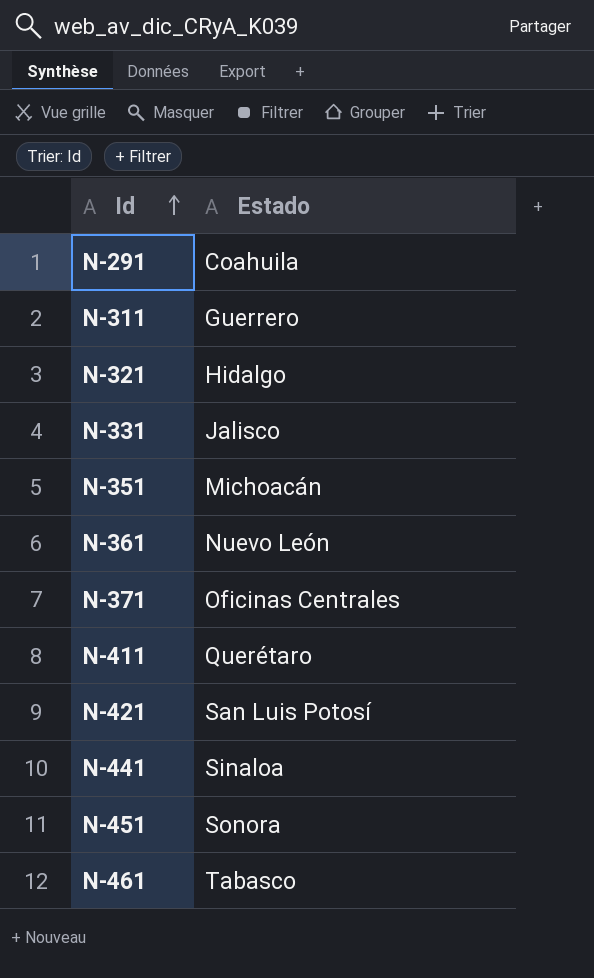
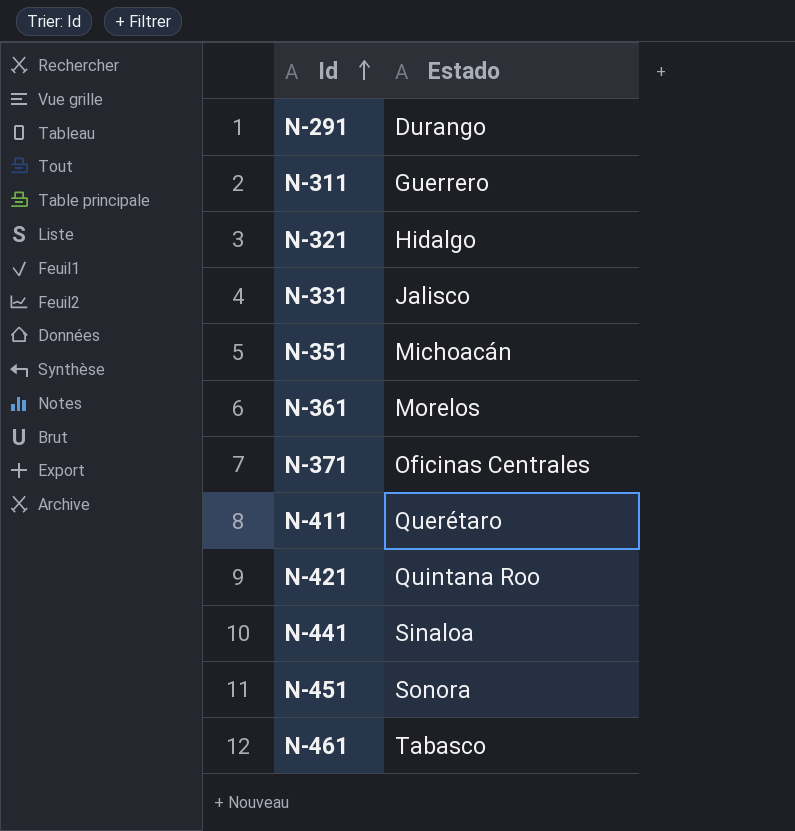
N-291 | Estado: Coahuila -> Durango
N-361 | Estado: Nuevo León -> Morelos
N-421 | Estado: San Luis Potosí -> Quintana Roo

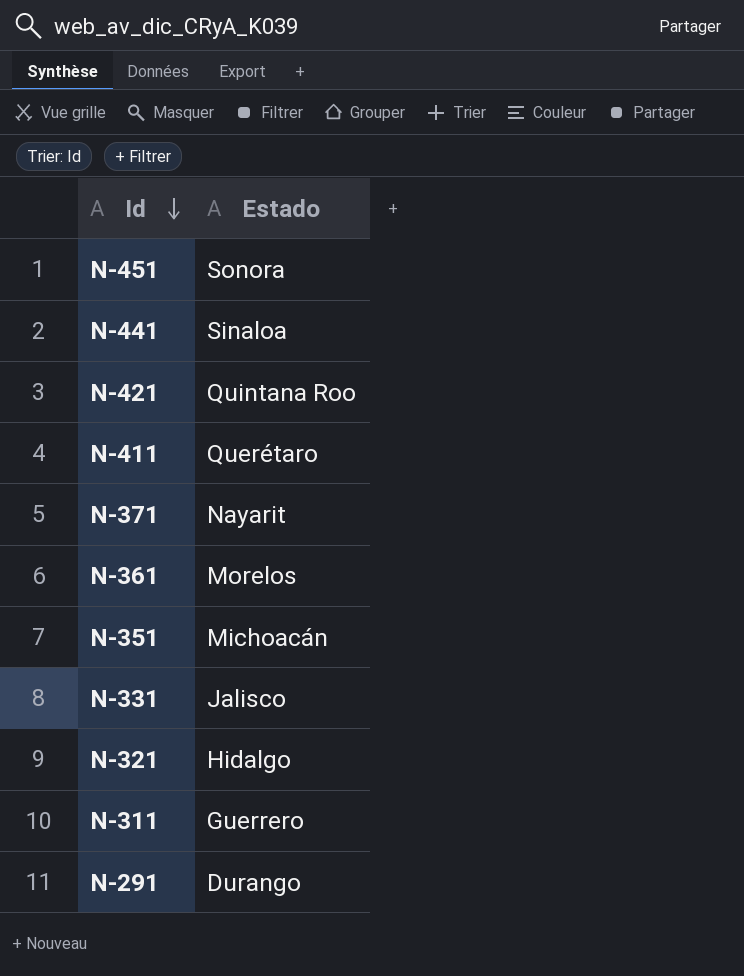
row order: Id ascending -> Id descending
row N-461: Tabasco -> none
N-371 | Estado: Oficinas Centrales -> Nayarit

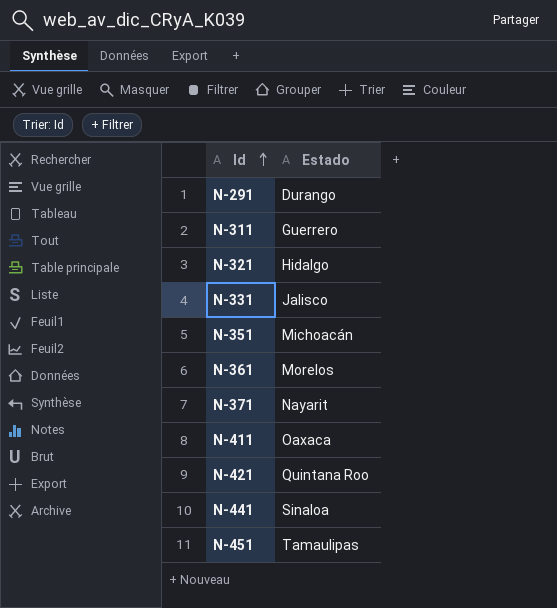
row order: Id descending -> Id ascending
N-411 | Estado: Querétaro -> Oaxaca
N-451 | Estado: Sonora -> Tamaulipas

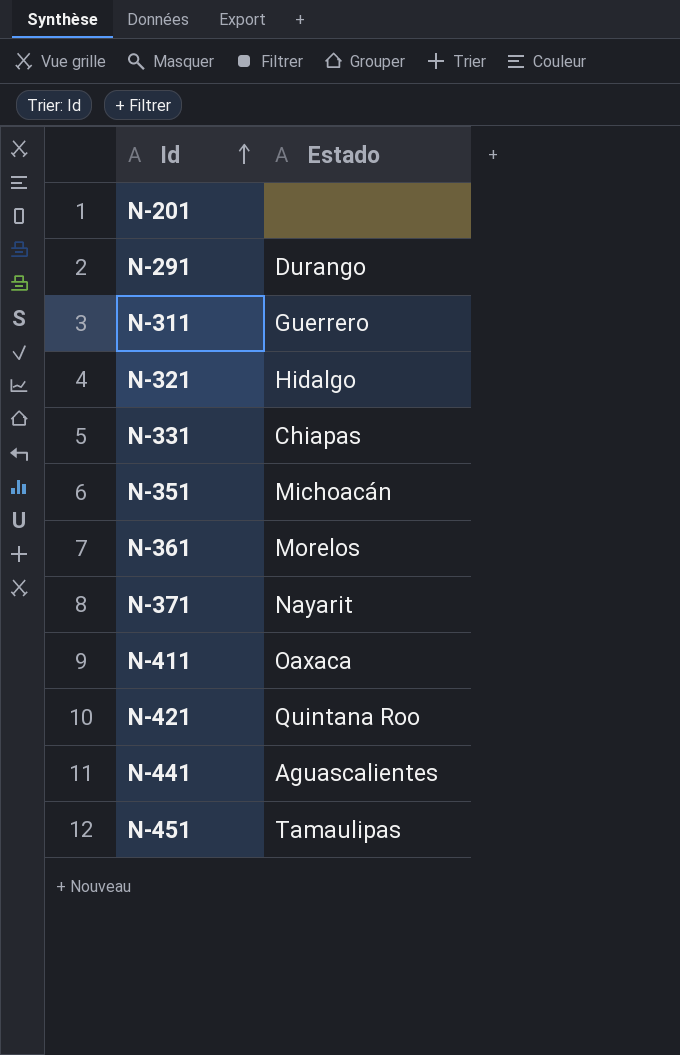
row N-201: none -> none
N-331 | Estado: Jalisco -> Chiapas
N-441 | Estado: Sinaloa -> Aguascalientes

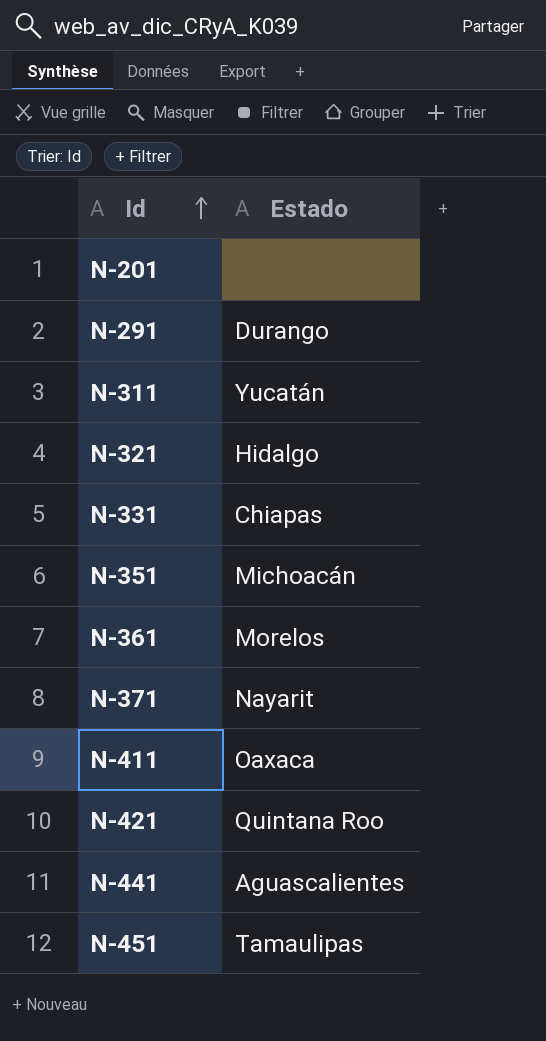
N-311 | Estado: Guerrero -> Yucatán

